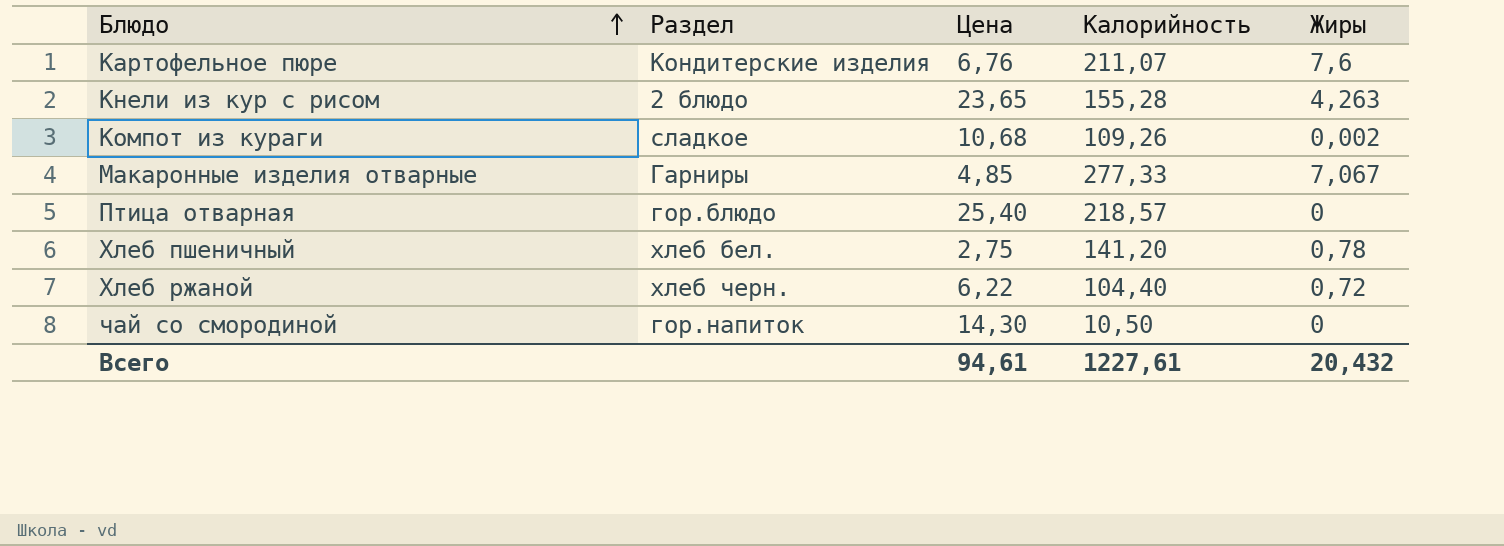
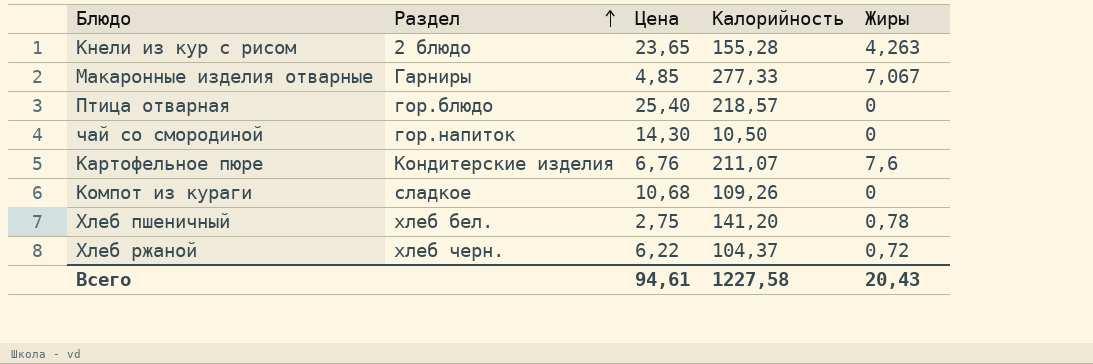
row order: Блюдо ascending -> Раздел ascending
Компот из кураги | Жиры: 0,002 -> 0
Хлеб ржаной | Калорийность: 104,40 -> 104,37
Всего | Калорийность: 1227,61 -> 1227,58
Всего | Жиры: 20,432 -> 20,43

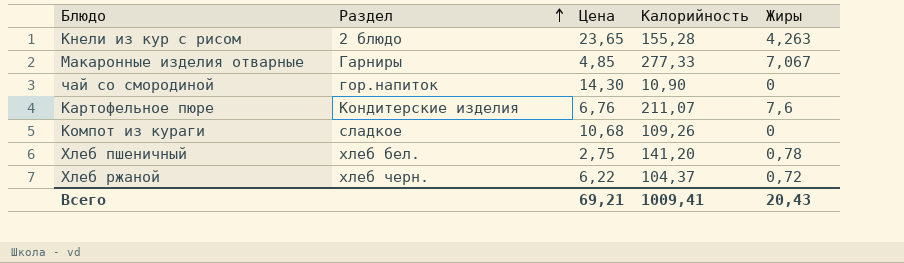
row Птица отварная: гор.блюдо | 25,40 | 218,57 | 0 -> none
чай со смородиной | Калорийность: 10,50 -> 10,90
Всего | Цена: 94,61 -> 69,21
Всего | Калорийность: 1227,58 -> 1009,41

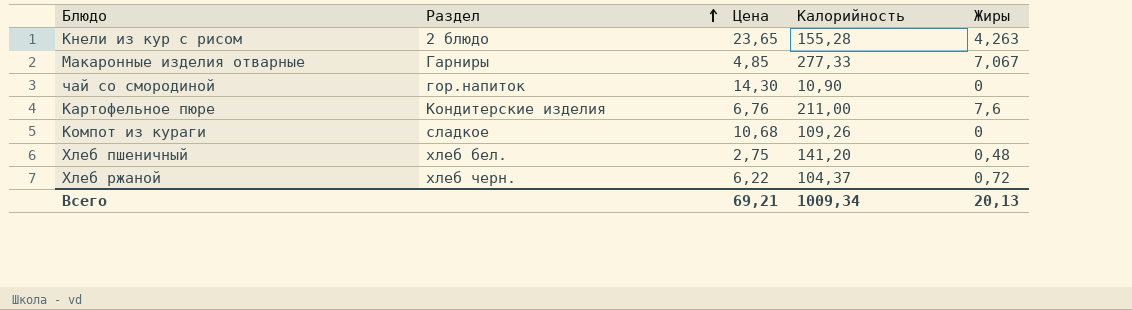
Картофельное пюре | Калорийность: 211,07 -> 211,00
Хлеб пшеничный | Жиры: 0,78 -> 0,48
Всего | Калорийность: 1009,41 -> 1009,34
Всего | Жиры: 20,43 -> 20,13

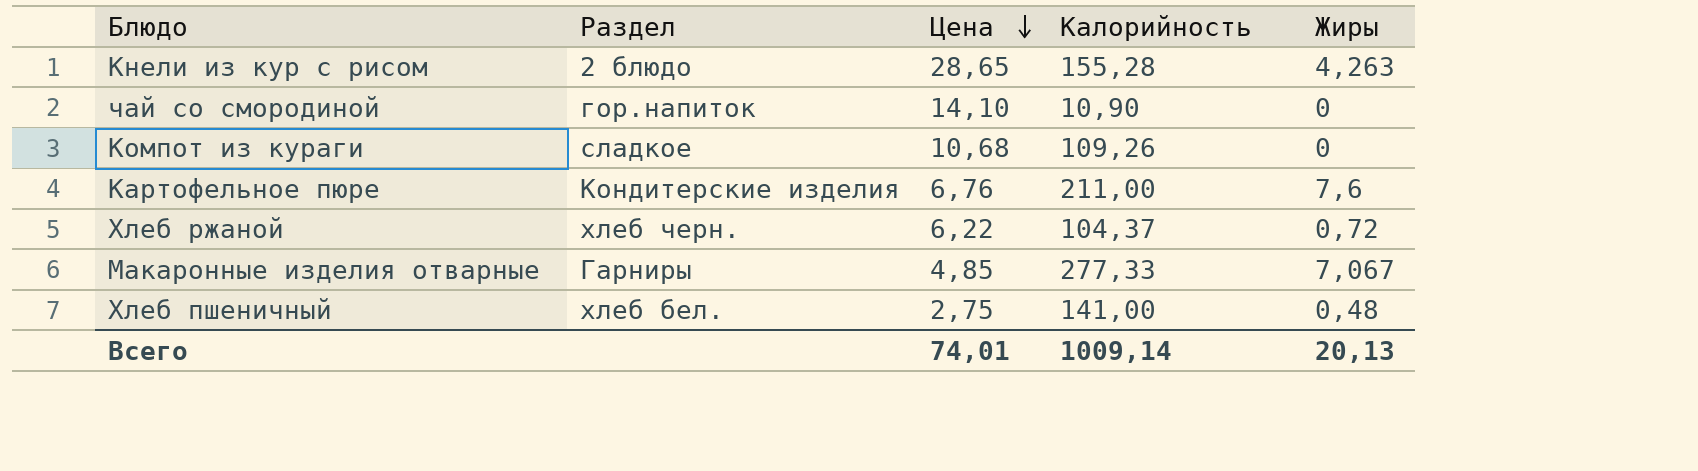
row order: Раздел ascending -> Цена descending
Кнели из кур с рисом | Цена: 23,65 -> 28,65
чай со смородиной | Цена: 14,30 -> 14,10
Хлеб пшеничный | Калорийность: 141,20 -> 141,00
Всего | Цена: 69,21 -> 74,01
Всего | Калорийность: 1009,34 -> 1009,14

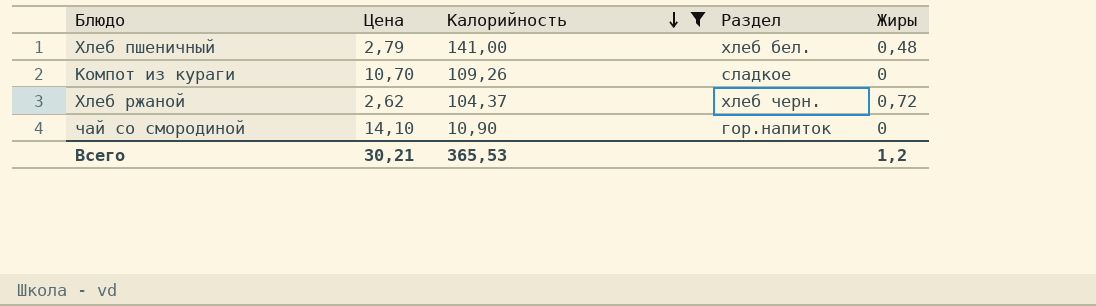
filter: none -> Калорийность <= 141,00
row order: Цена descending -> Калорийность descending
column Раздел | position: 2 -> 4
Хлеб пшеничный | Цена: 2,75 -> 2,79
Компот из кураги | Цена: 10,68 -> 10,70
Хлеб ржаной | Цена: 6,22 -> 2,62
Всего | Цена: 74,01 -> 30,21
Всего | Калорийность: 1009,14 -> 365,53
Всего | Жиры: 20,13 -> 1,2

